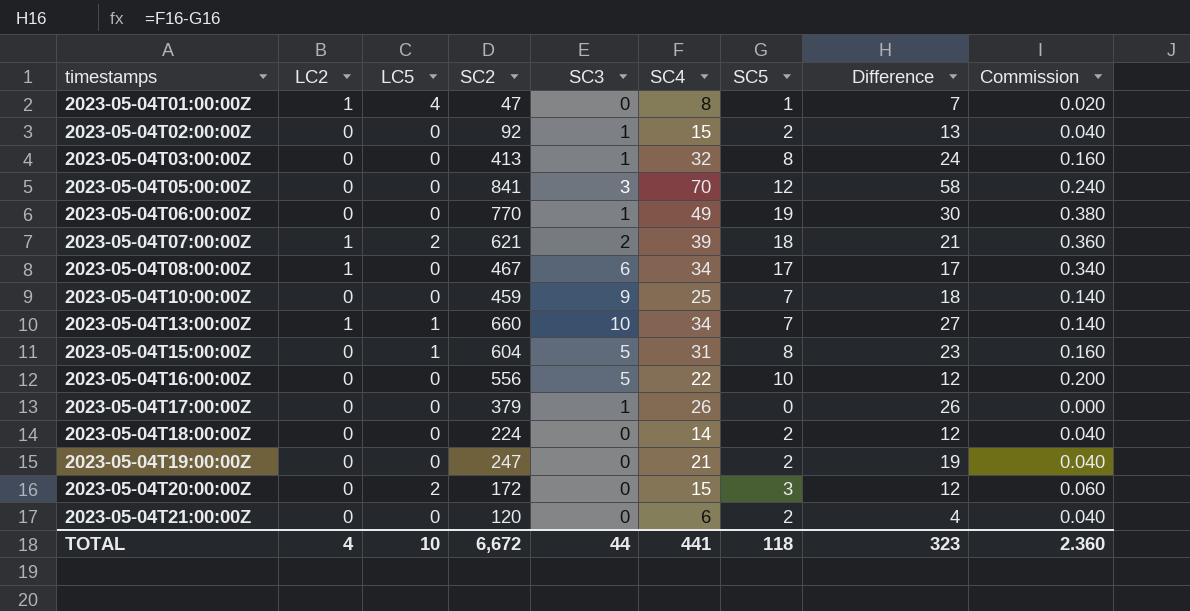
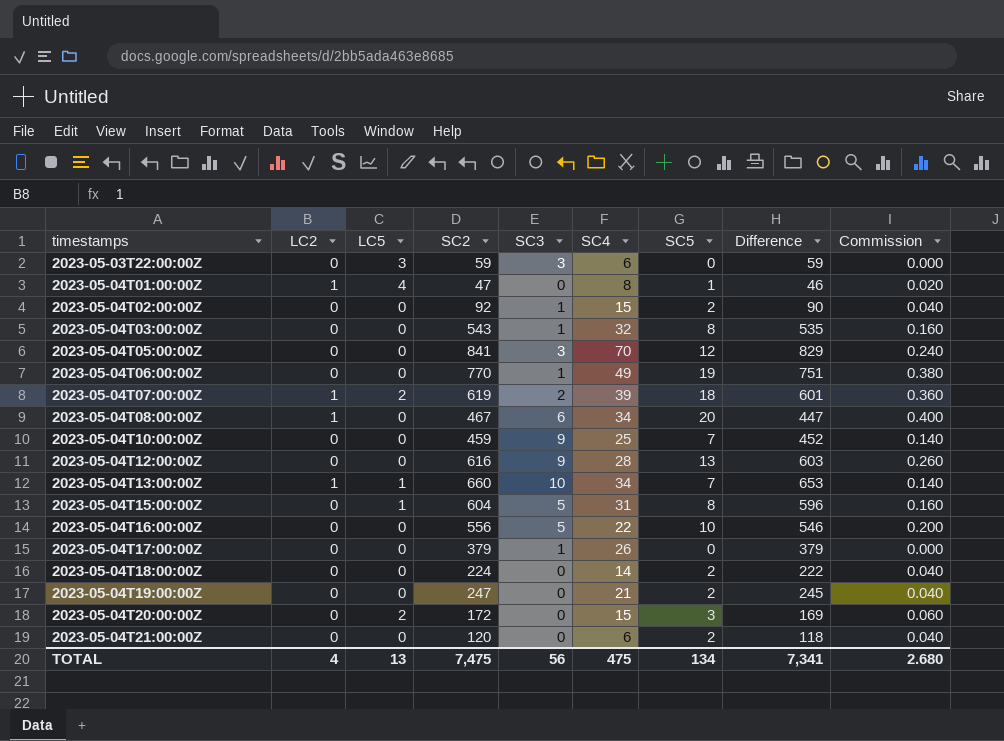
column Difference | formula: [SC4] - [SC5] -> [SC2] - [SC5]
row 2023-05-03T22:00:00Z: none -> 0 | 3 | 59 | 3 | 6 | 0 | 59 | 0.000
2023-05-04T03:00:00Z | SC2: 413 -> 543
2023-05-04T07:00:00Z | SC2: 621 -> 619
2023-05-04T08:00:00Z | SC5: 17 -> 20
2023-05-04T08:00:00Z | Commission: 0.340 -> 0.400
row 2023-05-04T12:00:00Z: none -> 0 | 0 | 616 | 9 | 28 | 13 | 603 | 0.260
TOTAL | LC5: 10 -> 13
TOTAL | SC2: 6,672 -> 7,475
TOTAL | SC3: 44 -> 56
TOTAL | SC4: 441 -> 475
TOTAL | SC5: 118 -> 134
TOTAL | Difference: 323 -> 7,341
TOTAL | Commission: 2.360 -> 2.680

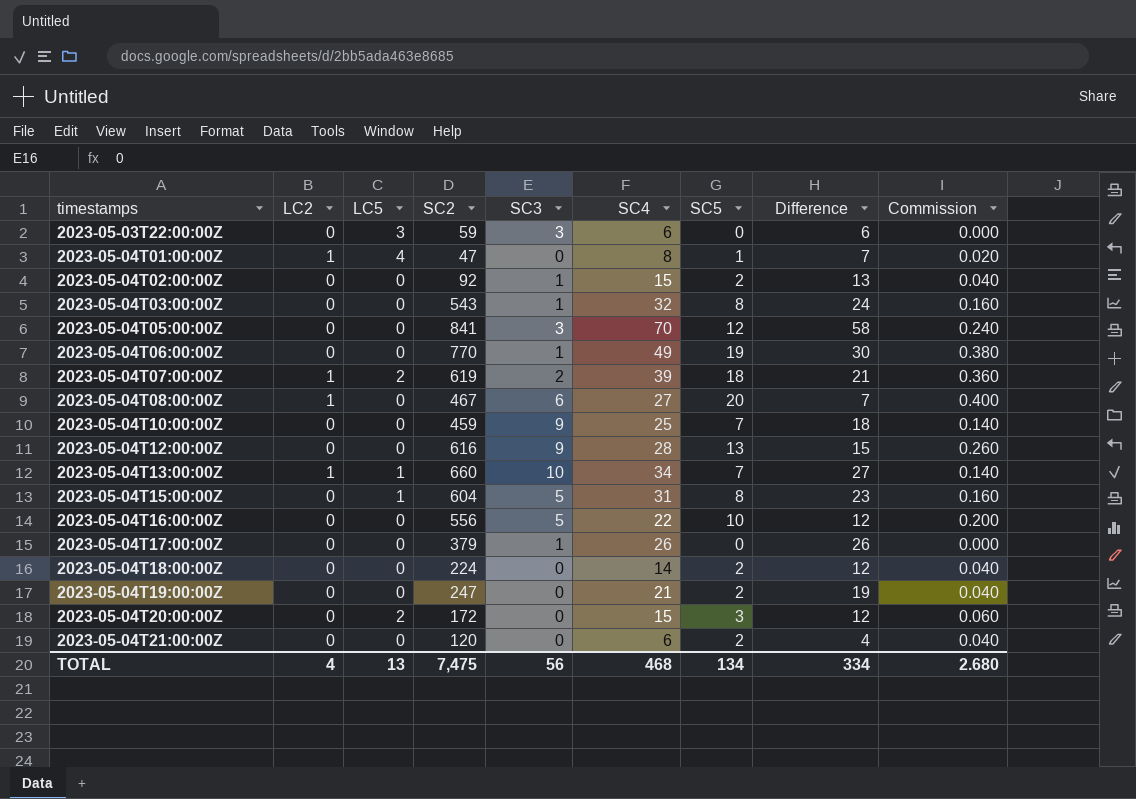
column Difference | formula: [SC2] - [SC5] -> [SC4] - [SC5]
2023-05-04T08:00:00Z | SC4: 34 -> 27
TOTAL | SC4: 475 -> 468
TOTAL | Difference: 7,341 -> 334

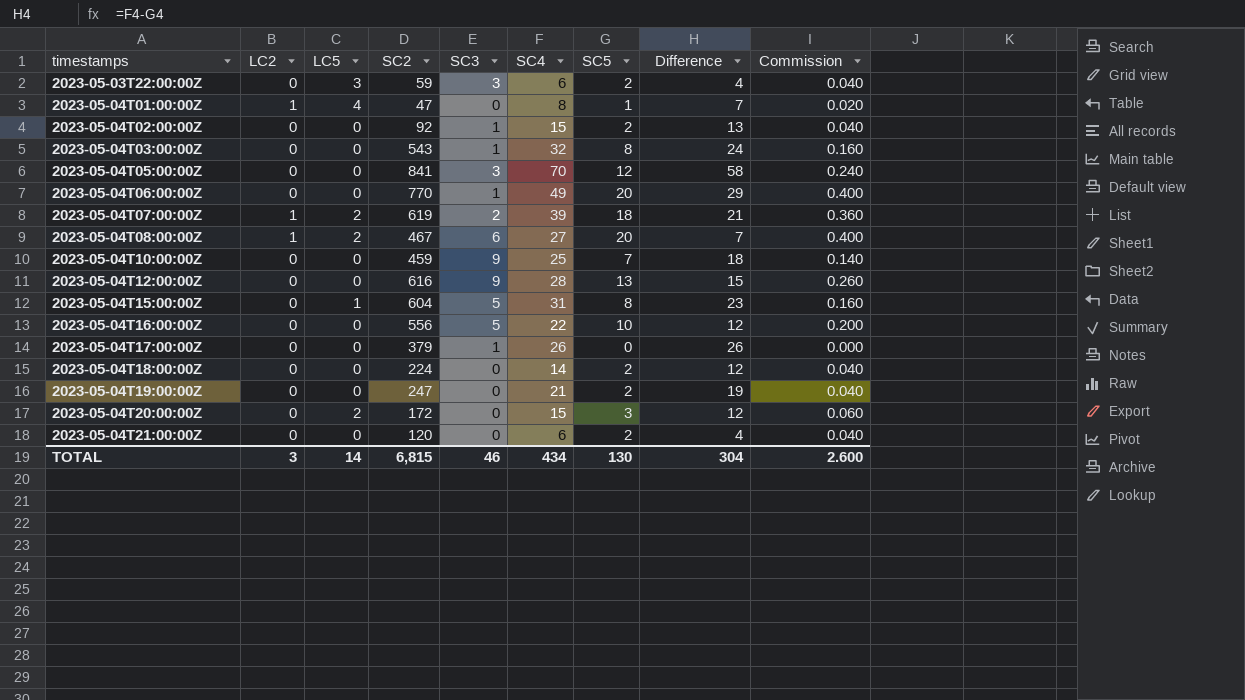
row 2023-05-04T13:00:00Z: 1 | 1 | 660 | 10 | 34 | 7 | 27 | 0.140 -> none
2023-05-03T22:00:00Z | SC5: 0 -> 2
2023-05-03T22:00:00Z | Difference: 6 -> 4
2023-05-03T22:00:00Z | Commission: 0.000 -> 0.040
2023-05-04T06:00:00Z | SC5: 19 -> 20
2023-05-04T06:00:00Z | Difference: 30 -> 29
2023-05-04T06:00:00Z | Commission: 0.380 -> 0.400
2023-05-04T08:00:00Z | LC5: 0 -> 2
TOTAL | LC2: 4 -> 3
TOTAL | LC5: 13 -> 14
TOTAL | SC2: 7,475 -> 6,815
TOTAL | SC3: 56 -> 46
TOTAL | SC4: 468 -> 434
TOTAL | SC5: 134 -> 130
TOTAL | Difference: 334 -> 304
TOTAL | Commission: 2.680 -> 2.600

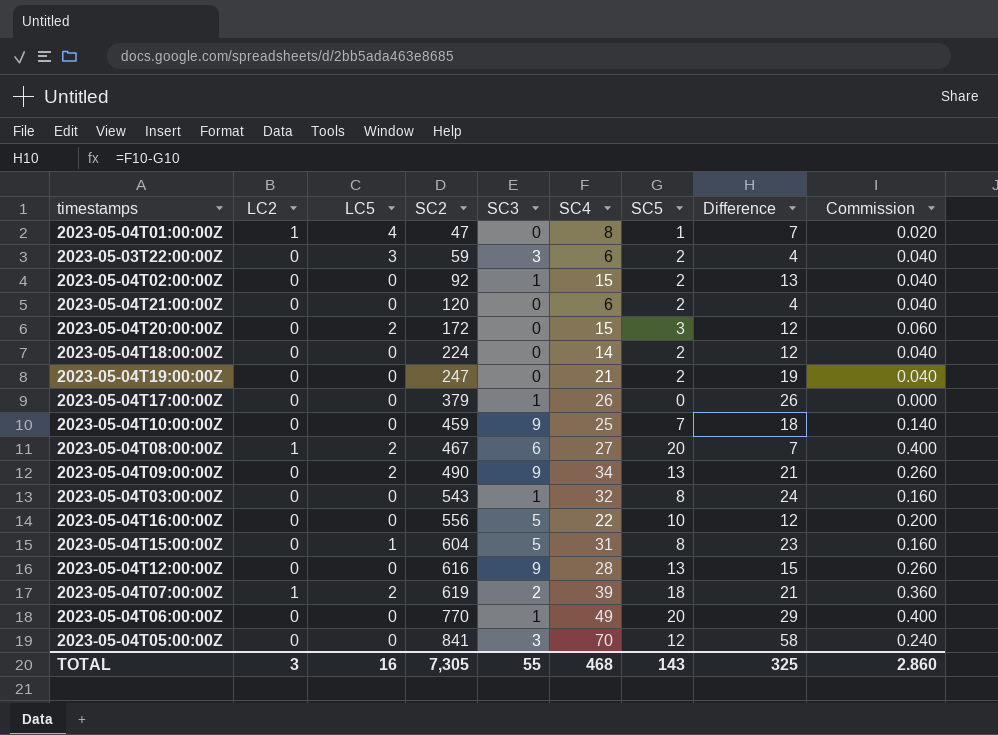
row order: timestamps ascending -> SC2 ascending
row 2023-05-04T09:00:00Z: none -> 0 | 2 | 490 | 9 | 34 | 13 | 21 | 0.260
TOTAL | LC5: 14 -> 16
TOTAL | SC2: 6,815 -> 7,305
TOTAL | SC3: 46 -> 55
TOTAL | SC4: 434 -> 468
TOTAL | SC5: 130 -> 143
TOTAL | Difference: 304 -> 325
TOTAL | Commission: 2.600 -> 2.860

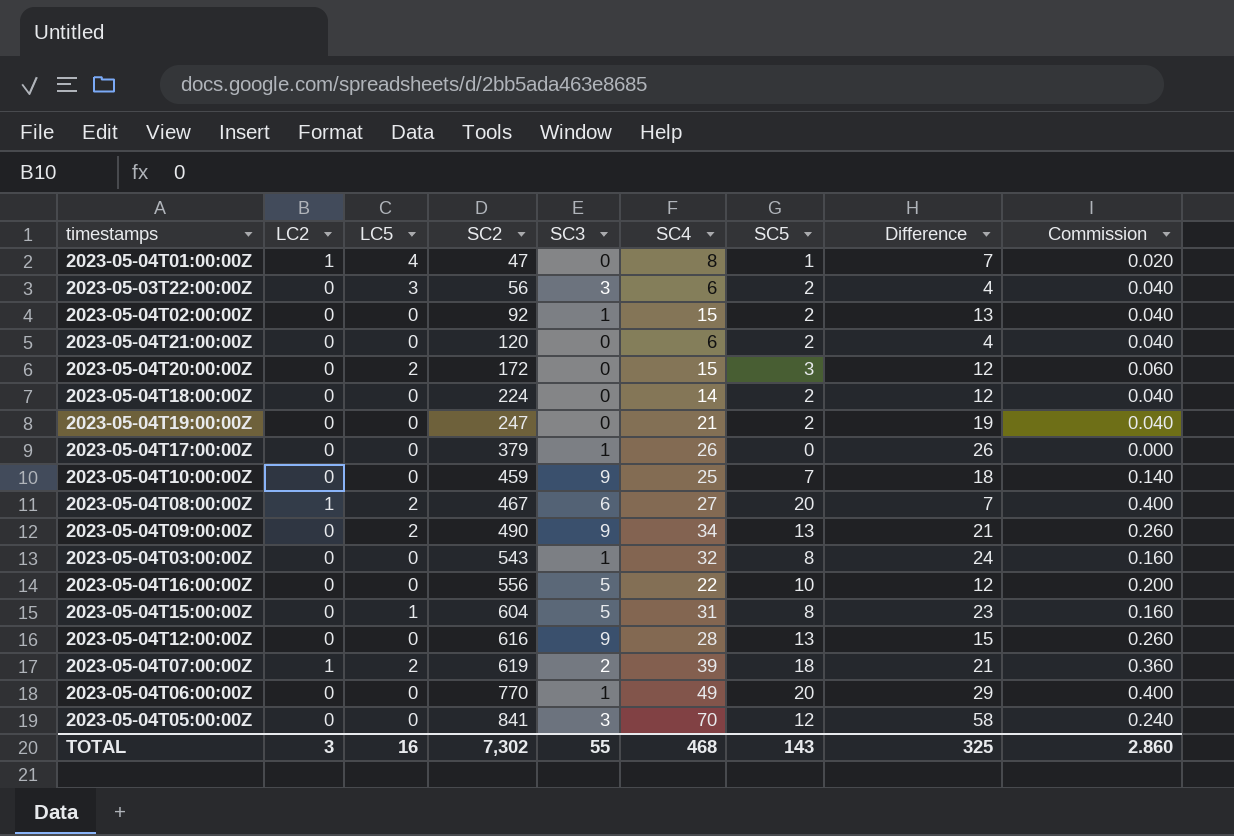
2023-05-03T22:00:00Z | SC2: 59 -> 56
TOTAL | SC2: 7,305 -> 7,302

